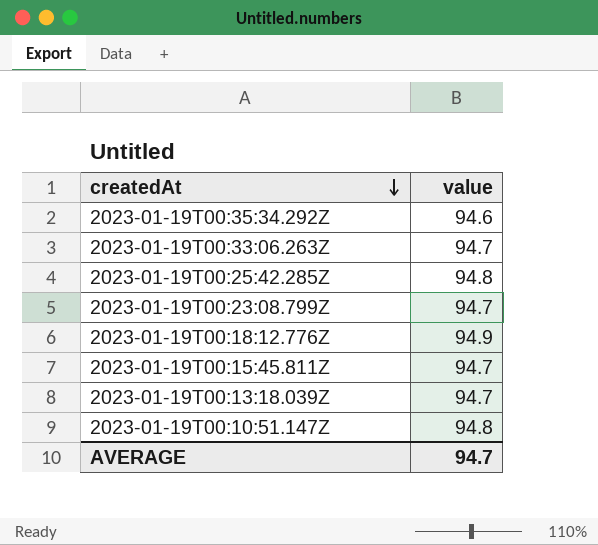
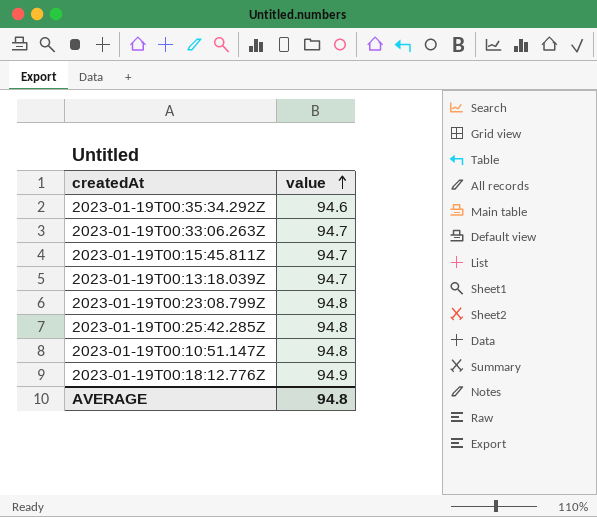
row order: createdAt descending -> value ascending
2023-01-19T00:23:08.799Z | value: 94.7 -> 94.8
AVERAGE | value: 94.7 -> 94.8

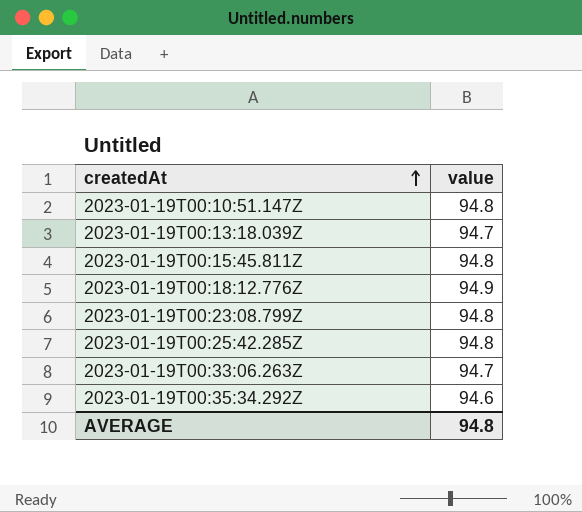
row order: value ascending -> createdAt ascending
2023-01-19T00:15:45.811Z | value: 94.7 -> 94.8

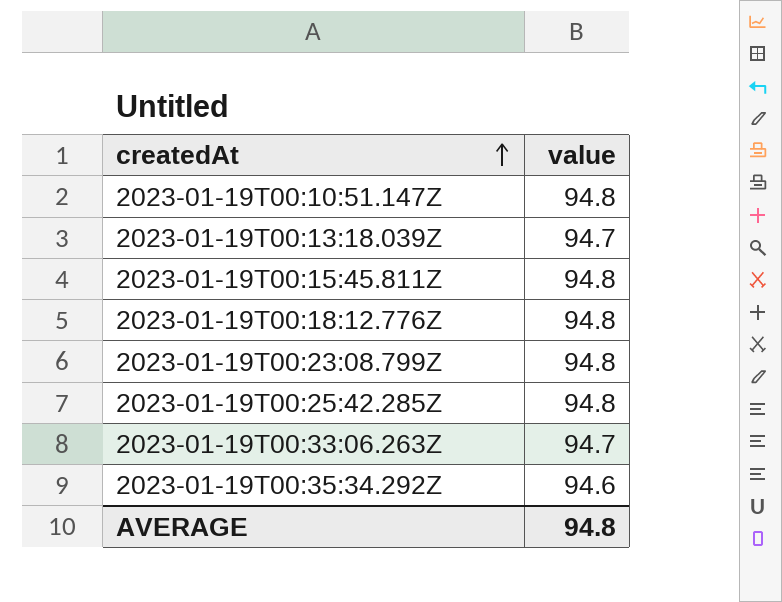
2023-01-19T00:18:12.776Z | value: 94.9 -> 94.8

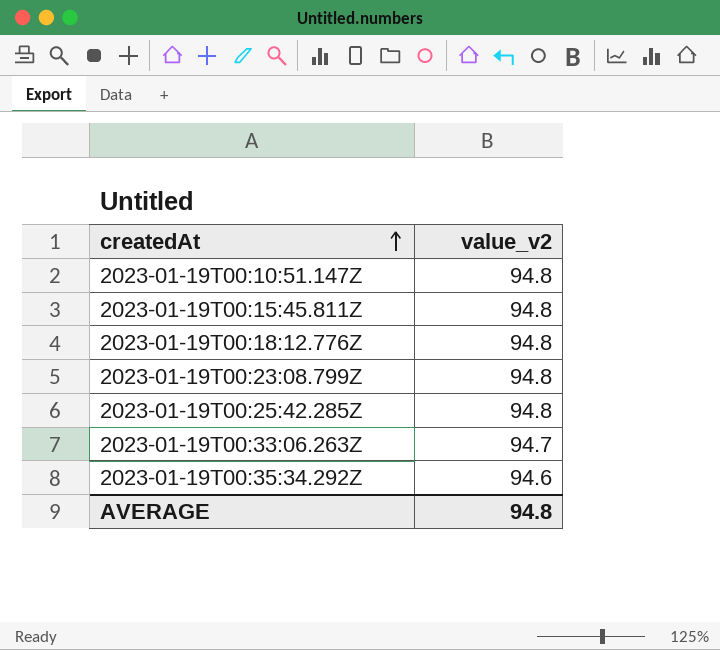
column name: value -> value_v2
row 2023-01-19T00:13:18.039Z: 94.7 -> none

